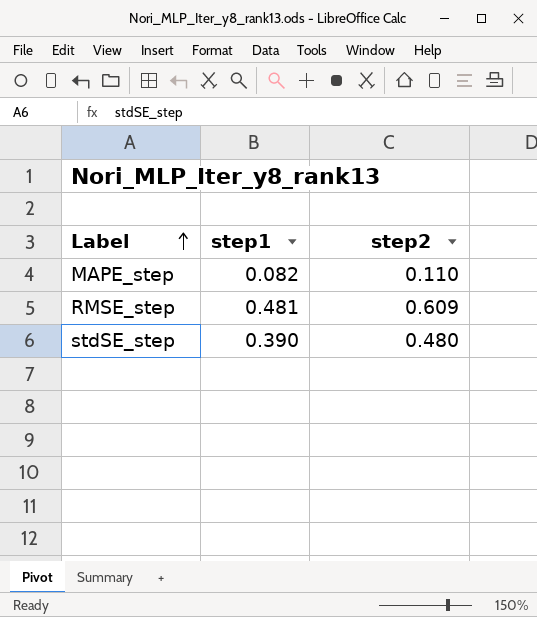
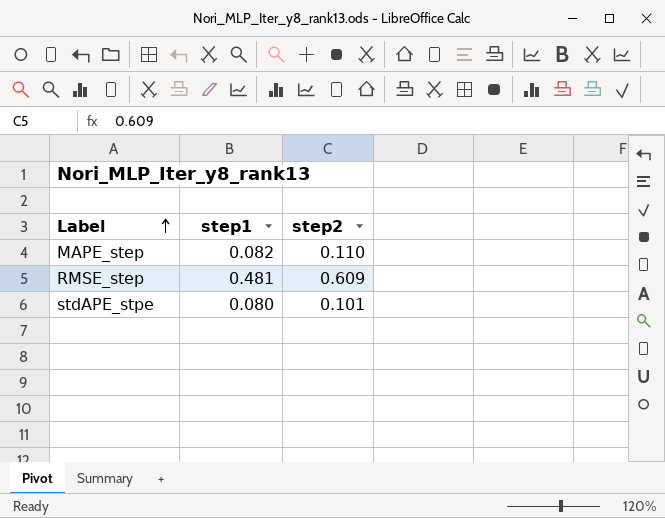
row stdSE_step: 0.390 | 0.480 -> none
row stdAPE_stpe: none -> 0.080 | 0.101

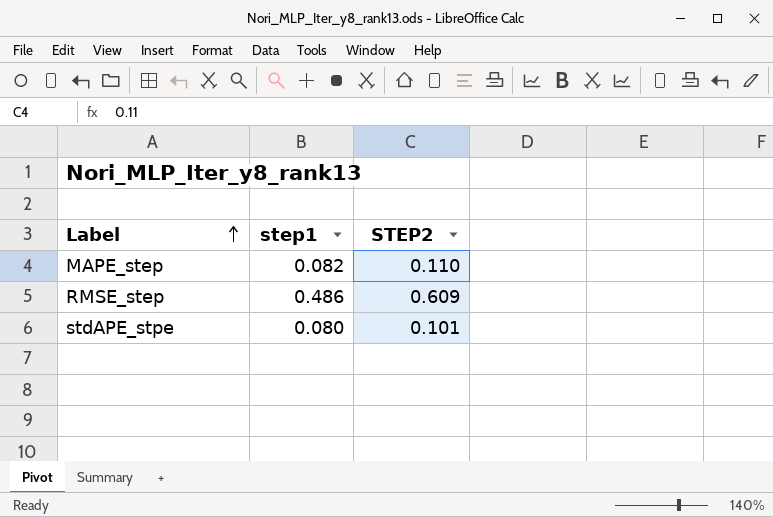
column name: step2 -> STEP2
RMSE_step | step1: 0.481 -> 0.486

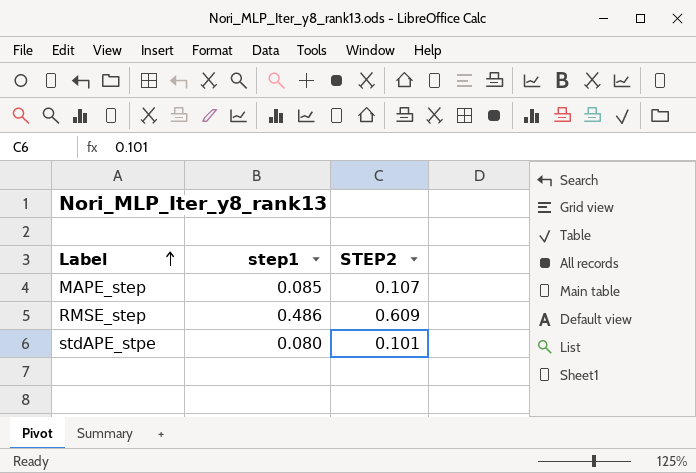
MAPE_step | step1: 0.082 -> 0.085
MAPE_step | STEP2: 0.110 -> 0.107

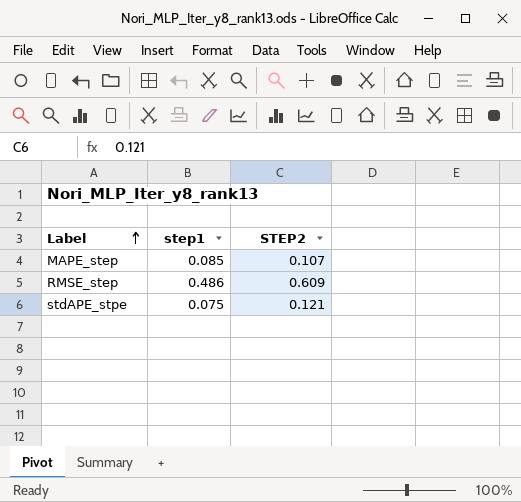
stdAPE_stpe | step1: 0.080 -> 0.075
stdAPE_stpe | STEP2: 0.101 -> 0.121

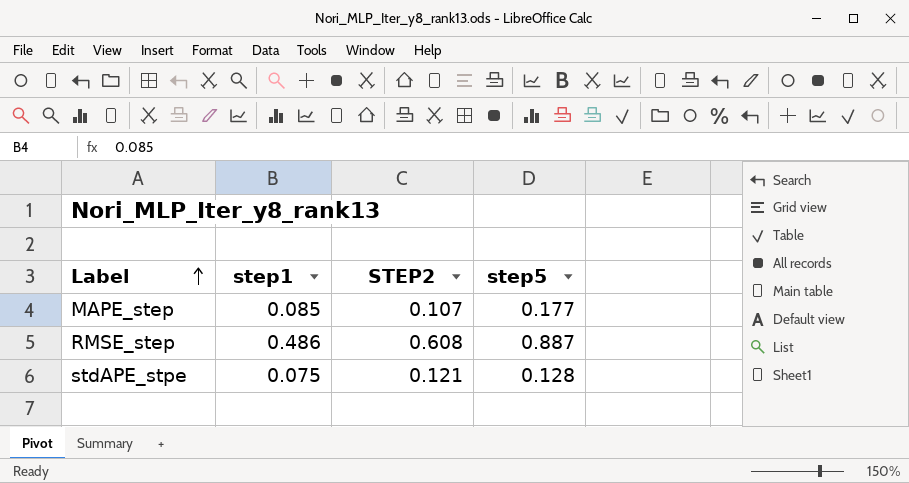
column step5 | position: none -> 4
RMSE_step | STEP2: 0.609 -> 0.608

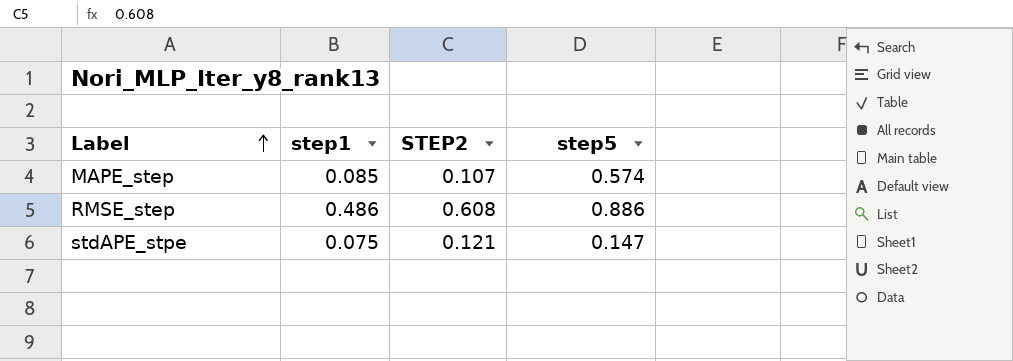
MAPE_step | step5: 0.177 -> 0.574
RMSE_step | step5: 0.887 -> 0.886
stdAPE_stpe | step5: 0.128 -> 0.147

